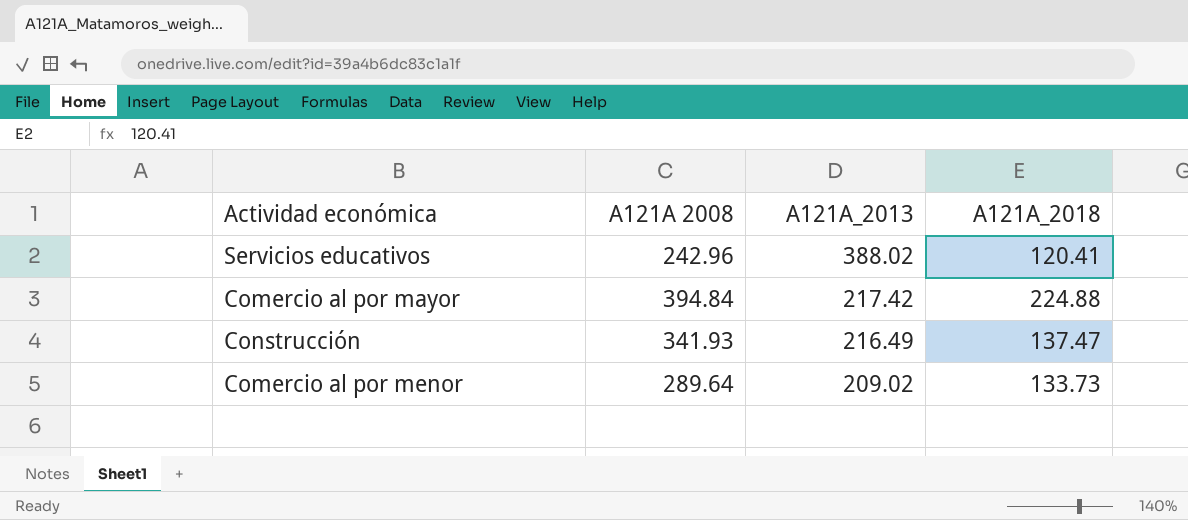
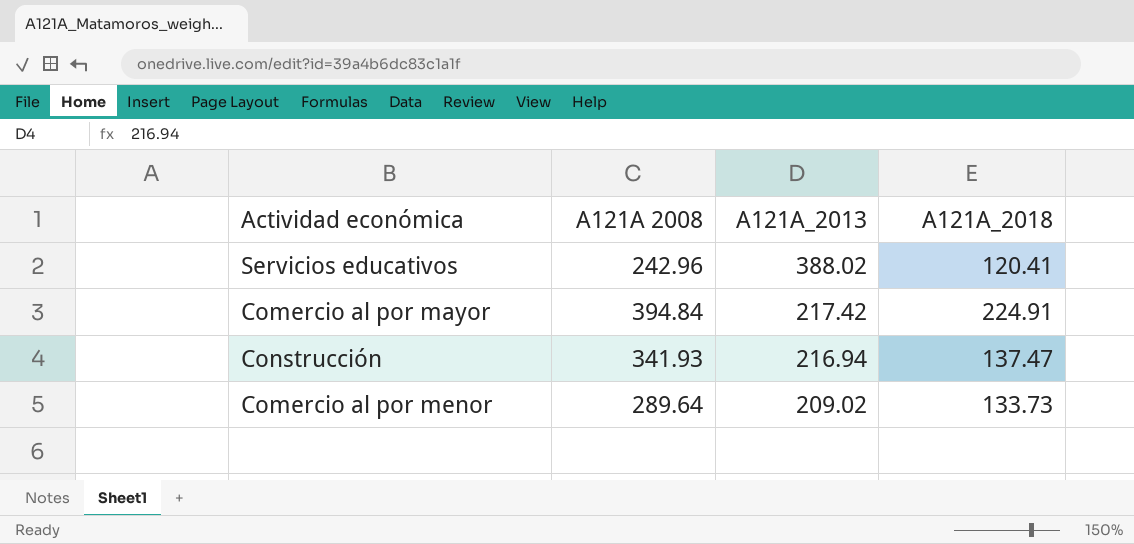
Comercio al por mayor | A121A_2018: 224.88 -> 224.91
Construcción | A121A_2013: 216.49 -> 216.94

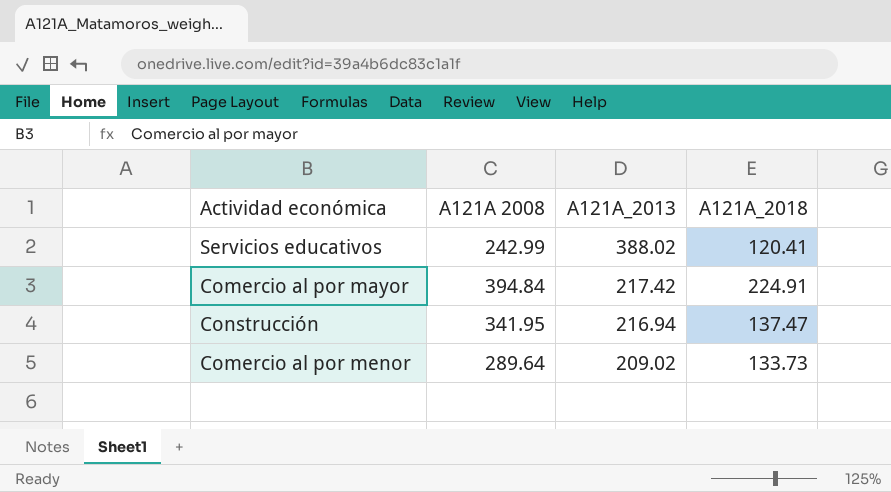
Servicios educativos | A121A 2008: 242.96 -> 242.99
Construcción | A121A 2008: 341.93 -> 341.95

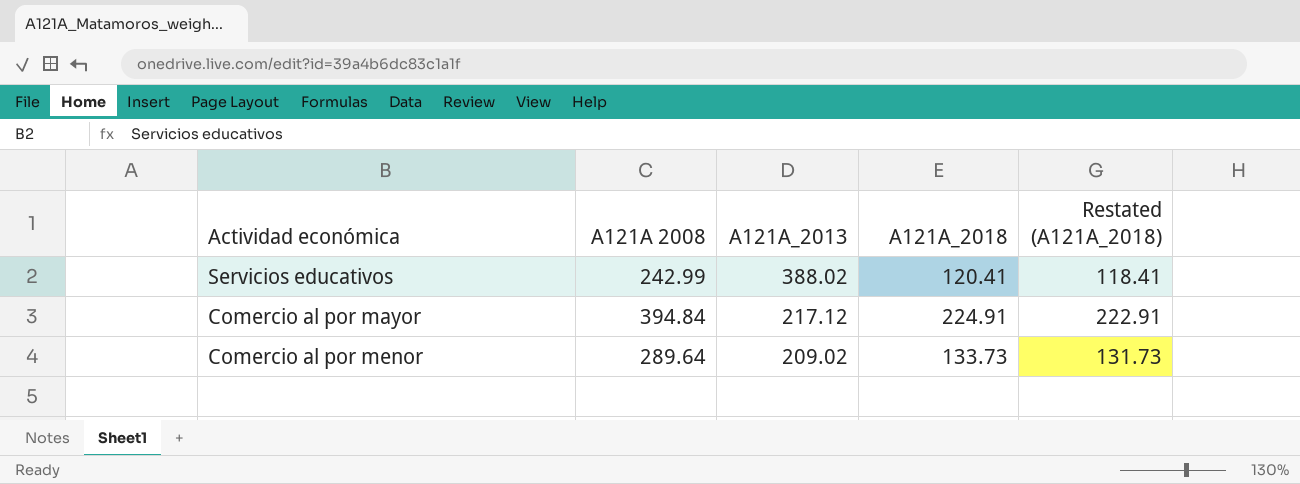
column Restated (A121A_2018) | formula: none -> [A121A_2018] - 2
row Construcción: 341.95 | 216.94 | 137.47 -> none
Comercio al por mayor | A121A_2013: 217.42 -> 217.12

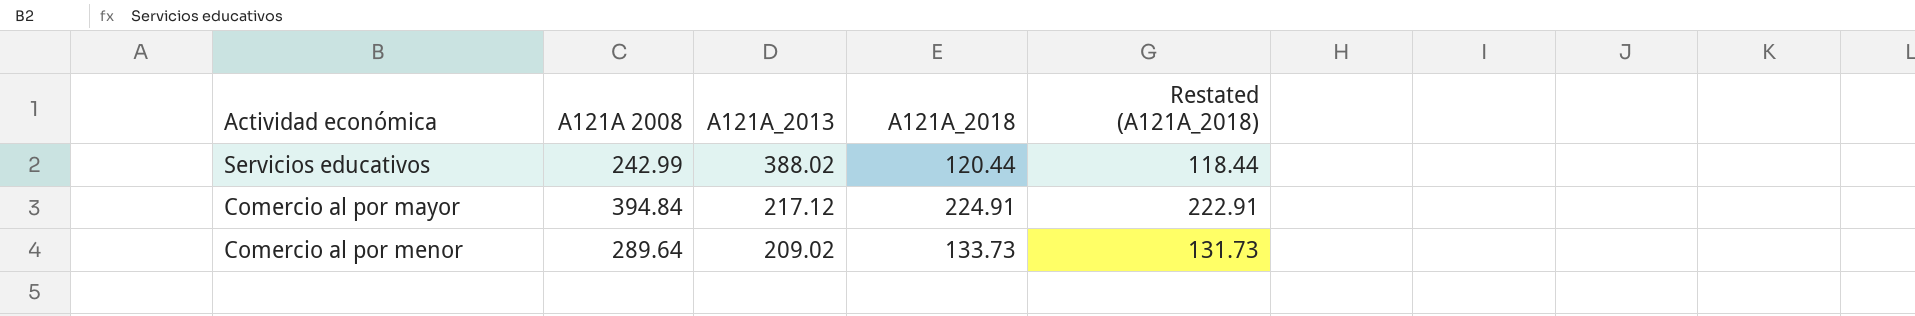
Servicios educativos | A121A_2018: 120.41 -> 120.44
Servicios educativos | Restated (A121A_2018): 118.41 -> 118.44

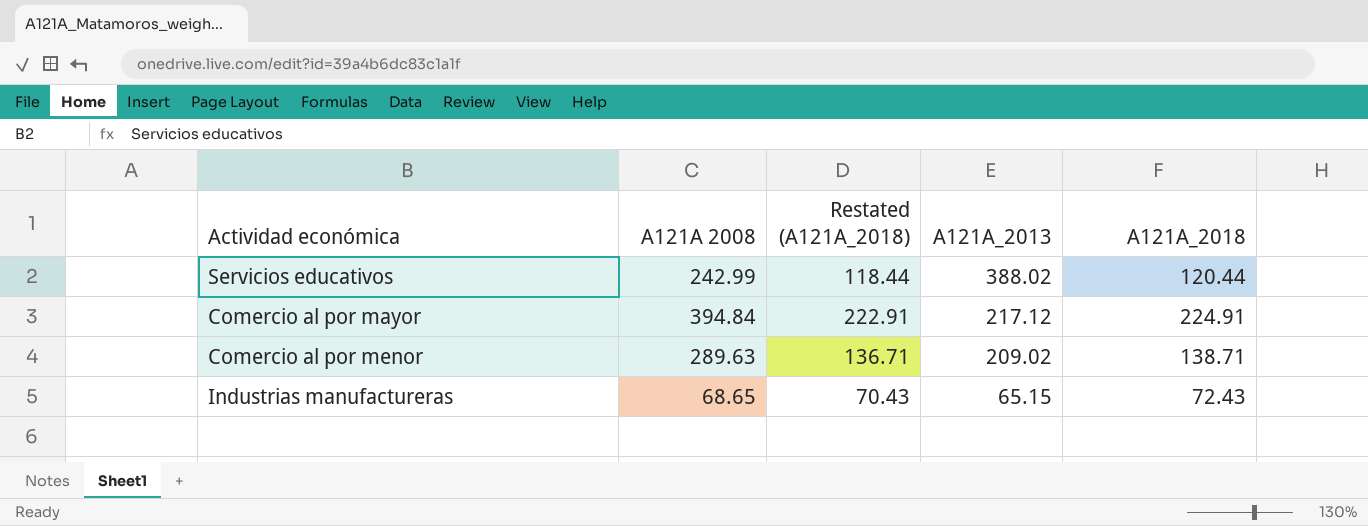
column Restated (A121A_2018) | position: 5 -> 3
Comercio al por menor | A121A 2008: 289.64 -> 289.63
Comercio al por menor | Restated (A121A_2018): 131.73 -> 136.71
Comercio al por menor | A121A_2018: 133.73 -> 138.71
row Industrias manufactureras: none -> 68.65 | 70.43 | 65.15 | 72.43

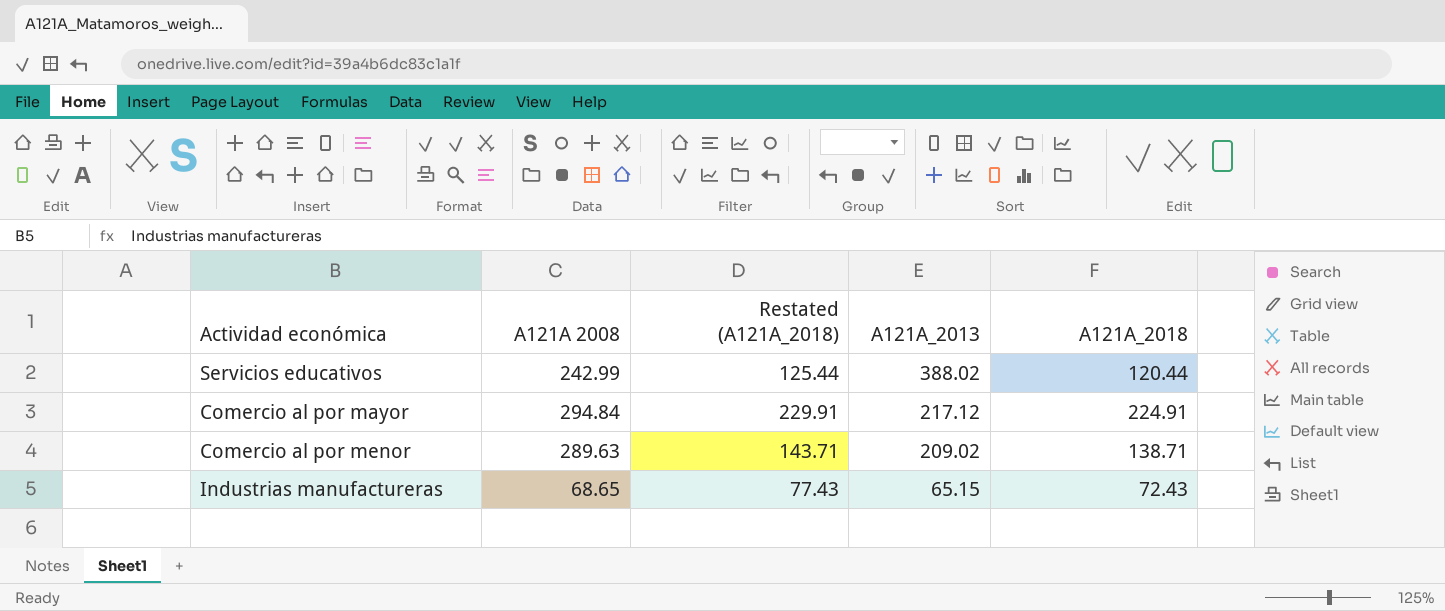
column Restated (A121A_2018) | formula: [A121A_2018] - 2 -> [A121A_2018] + 5
Comercio al por mayor | A121A 2008: 394.84 -> 294.84

